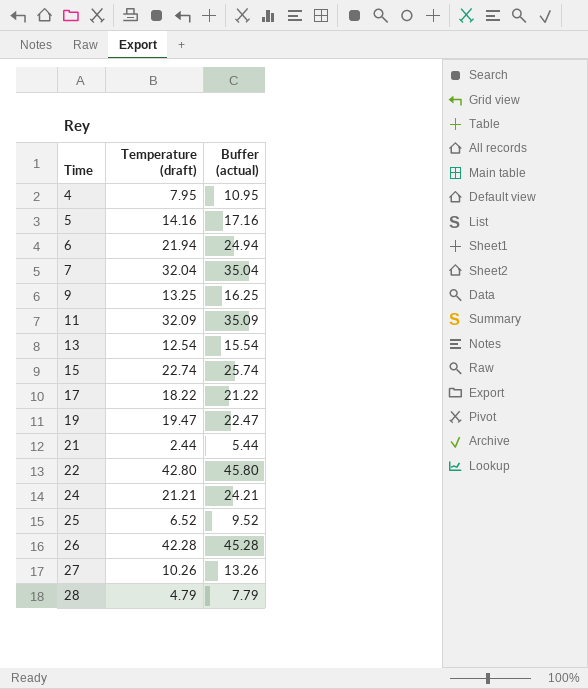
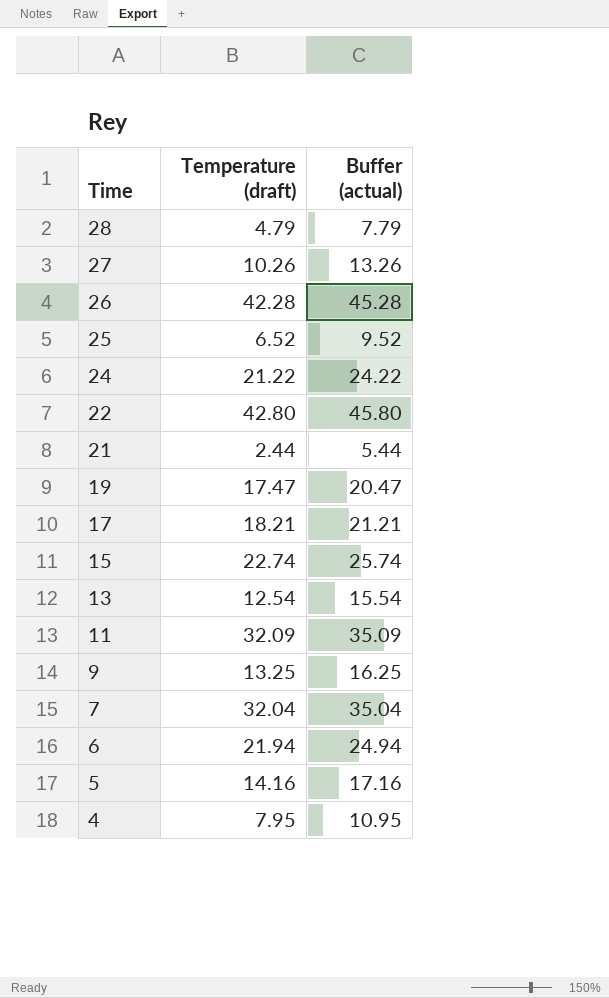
row order: Time ascending -> Time descending
24 | Temperature (draft): 21.21 -> 21.22
24 | Buffer (actual): 24.21 -> 24.22
19 | Temperature (draft): 19.47 -> 17.47
19 | Buffer (actual): 22.47 -> 20.47
17 | Temperature (draft): 18.22 -> 18.21
17 | Buffer (actual): 21.22 -> 21.21

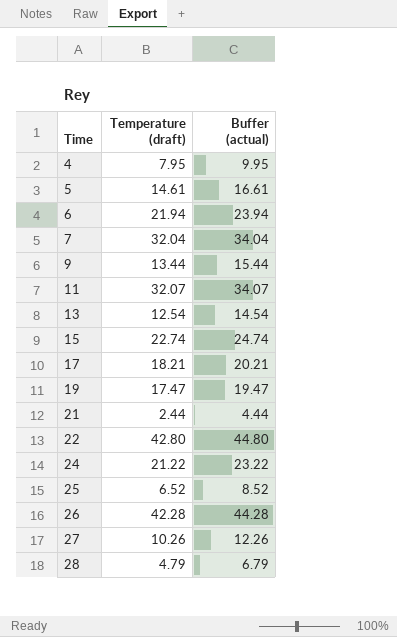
row order: Time descending -> Time ascending
column Buffer (actual) | formula: [Temperature (draft)] + 3 -> [Temperature (draft)] + 2
5 | Temperature (draft): 14.16 -> 14.61
9 | Temperature (draft): 13.25 -> 13.44
11 | Temperature (draft): 32.09 -> 32.07

